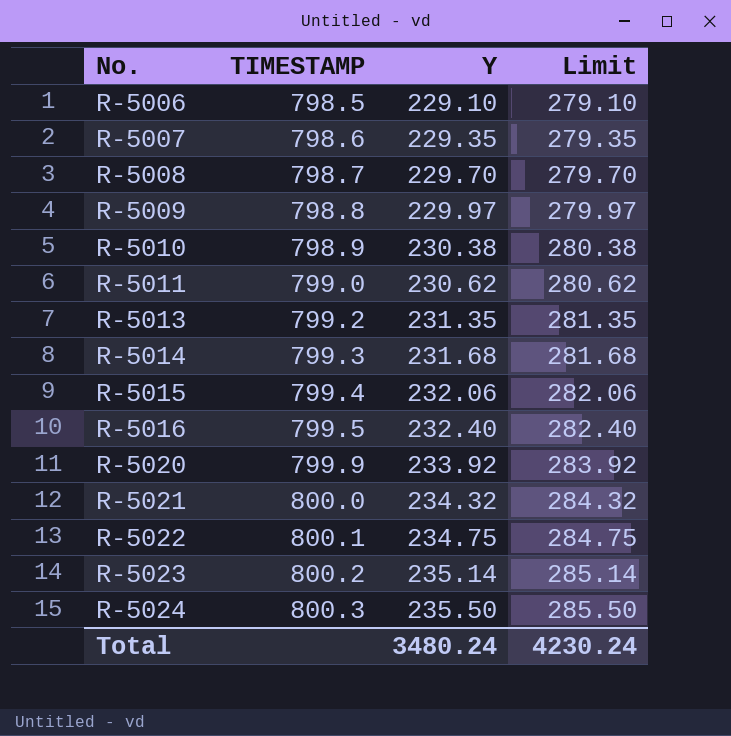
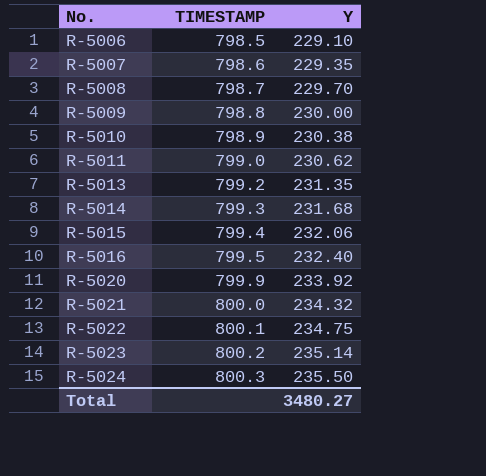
column Limit | formula: [Y] + 50 -> none
R-5009 | Y: 229.97 -> 230.00
Total | Y: 3480.24 -> 3480.27

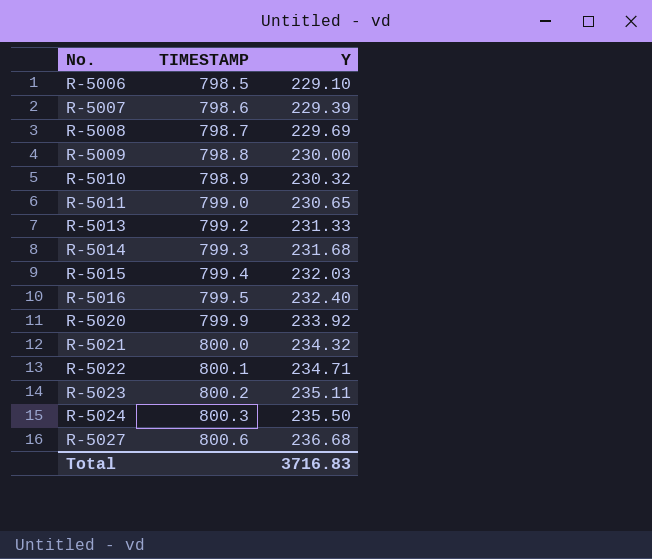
R-5007 | Y: 229.35 -> 229.39
R-5008 | Y: 229.70 -> 229.69
R-5010 | Y: 230.38 -> 230.32
R-5011 | Y: 230.62 -> 230.65
R-5013 | Y: 231.35 -> 231.33
R-5015 | Y: 232.06 -> 232.03
R-5022 | Y: 234.75 -> 234.71
R-5023 | Y: 235.14 -> 235.11
row R-5027: none -> 800.6 | 236.68
Total | Y: 3480.27 -> 3716.83

